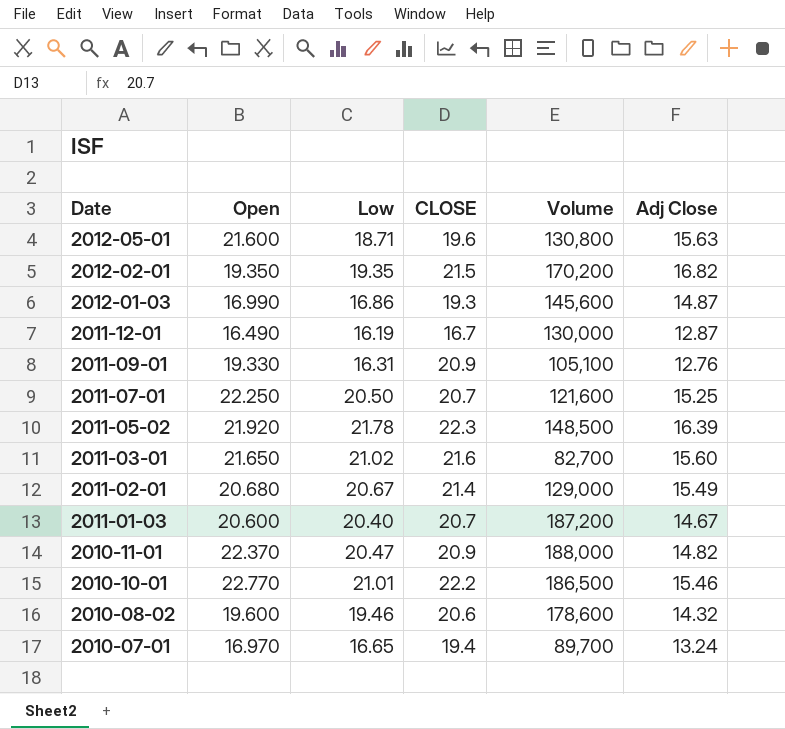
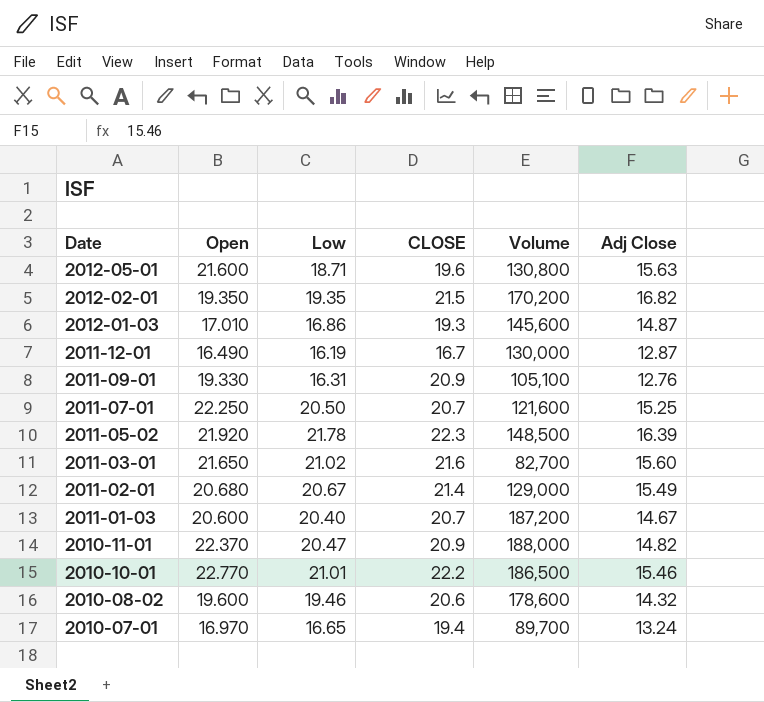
2012-01-03 | Open: 16.990 -> 17.010

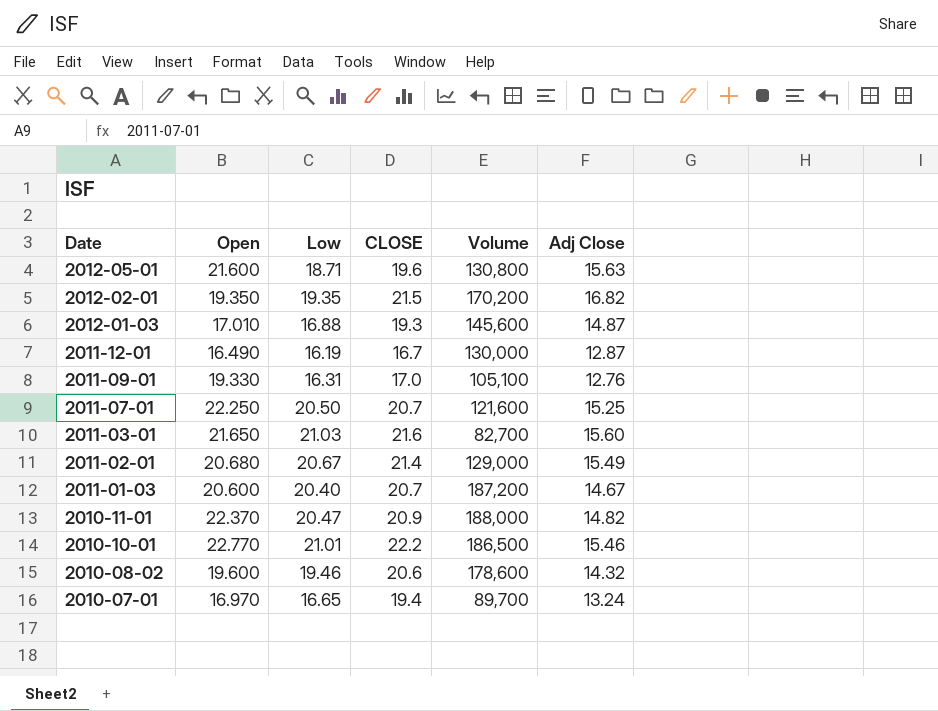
row 2011-05-02: 21.920 | 21.78 | 22.3 | 148,500 | 16.39 -> none
2012-01-03 | Low: 16.86 -> 16.88
2011-09-01 | CLOSE: 20.9 -> 17.0
2011-03-01 | Low: 21.02 -> 21.03

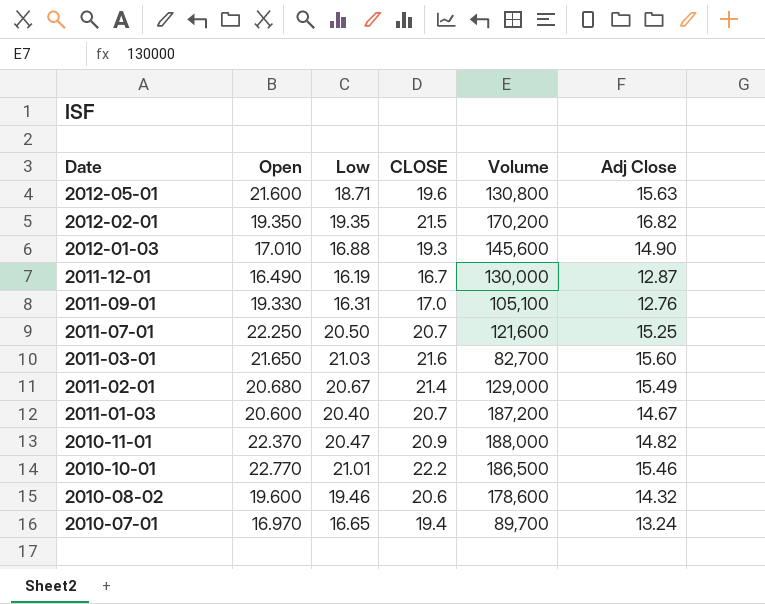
2012-01-03 | Adj Close: 14.87 -> 14.90

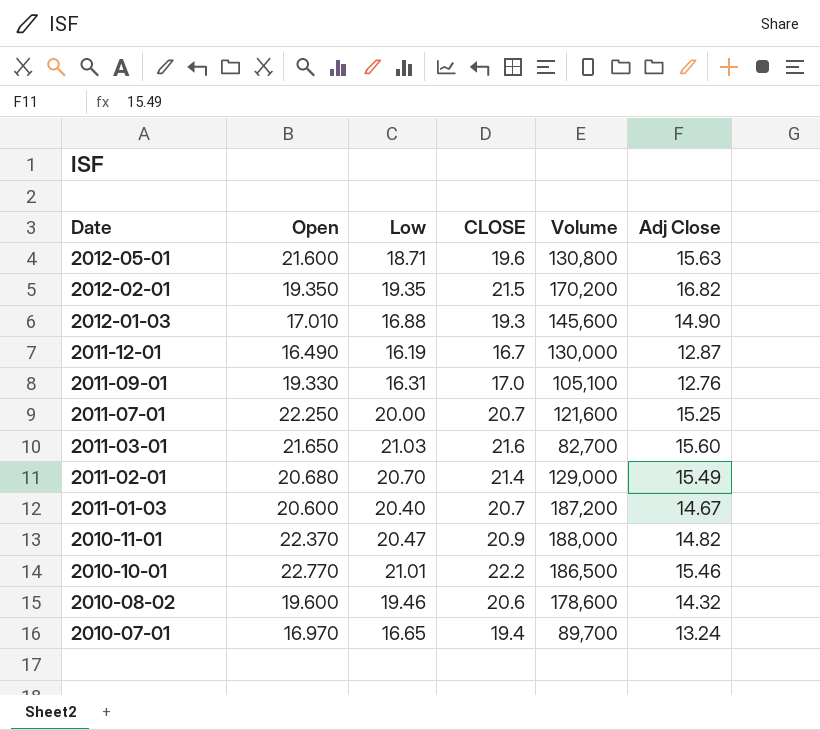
2011-07-01 | Low: 20.50 -> 20.00
2011-02-01 | Low: 20.67 -> 20.70

